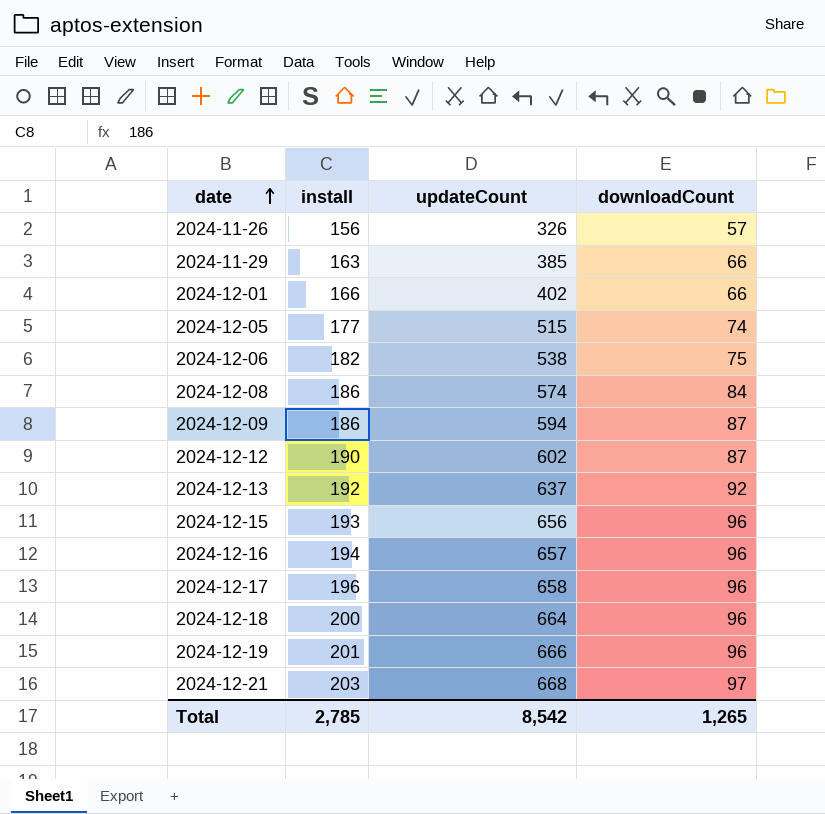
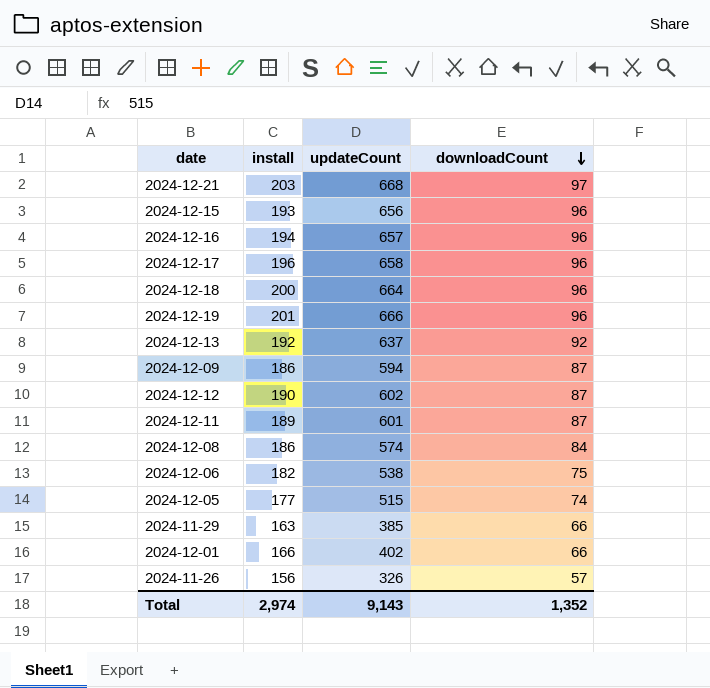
row order: date ascending -> downloadCount descending
row 2024-12-11: none -> 189 | 601 | 87
Total | install: 2,785 -> 2,974
Total | updateCount: 8,542 -> 9,143
Total | downloadCount: 1,265 -> 1,352

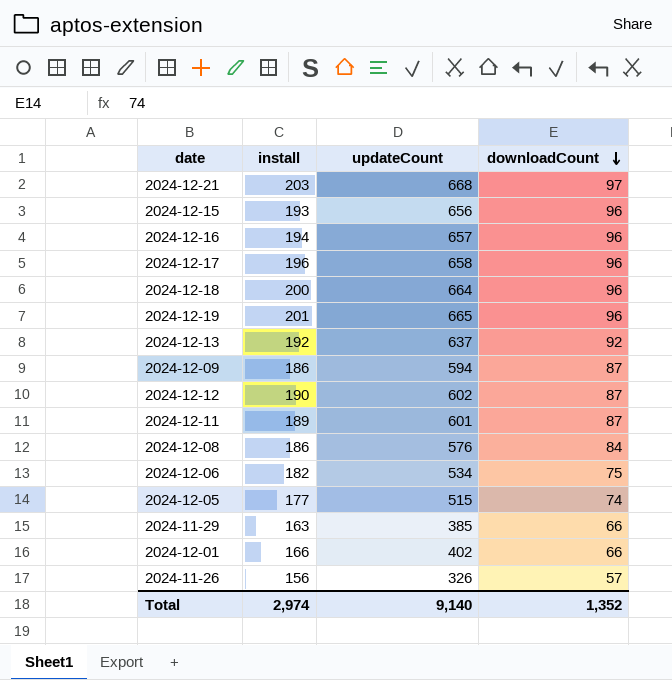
2024-12-19 | updateCount: 666 -> 665
2024-12-08 | updateCount: 574 -> 576
2024-12-06 | updateCount: 538 -> 534
Total | updateCount: 9,143 -> 9,140

